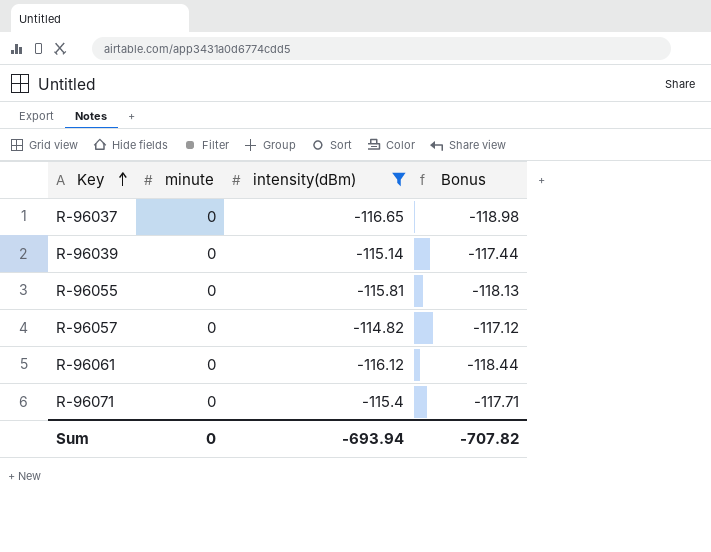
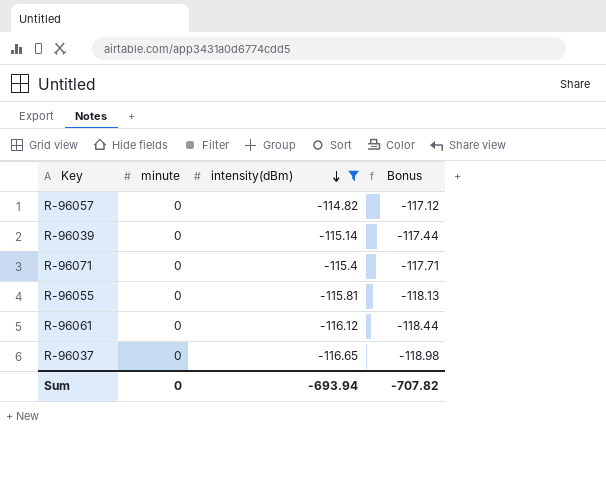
row order: Key ascending -> intensity(dBm) descending

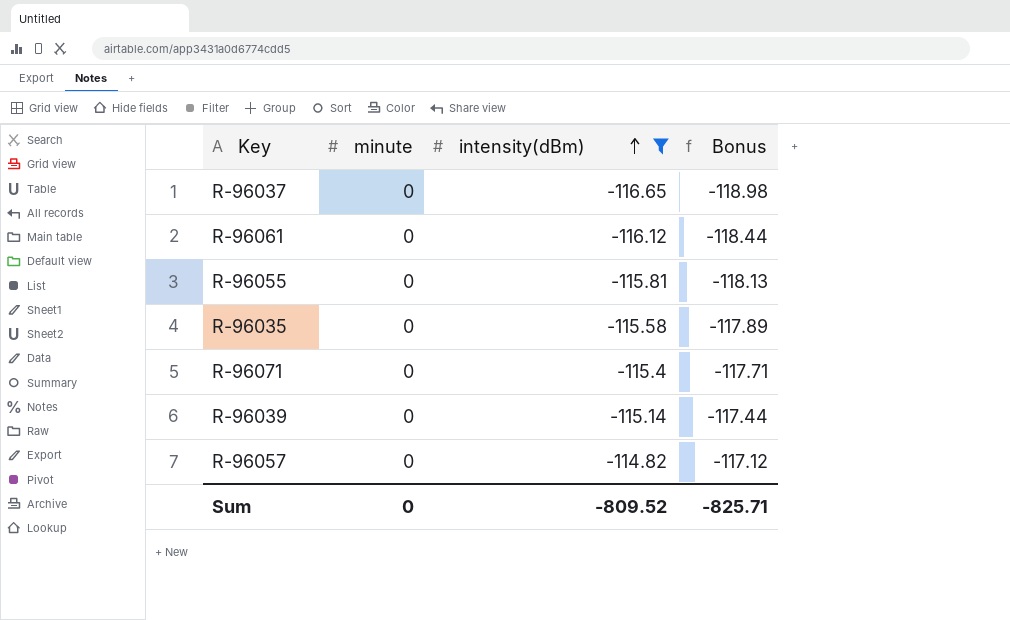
row order: intensity(dBm) descending -> intensity(dBm) ascending
row R-96035: none -> 0 | -115.58 | -117.89
Sum | intensity(dBm): -693.94 -> -809.52
Sum | Bonus: -707.82 -> -825.71

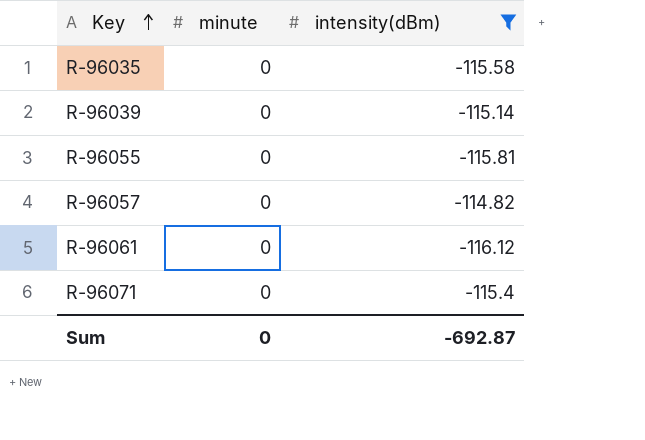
row order: intensity(dBm) ascending -> Key ascending
column Bonus | formula: [intensity(dBm)] * 1.02 -> none
row R-96037: 0 | -116.65 | -118.98 -> none
Sum | intensity(dBm): -809.52 -> -692.87

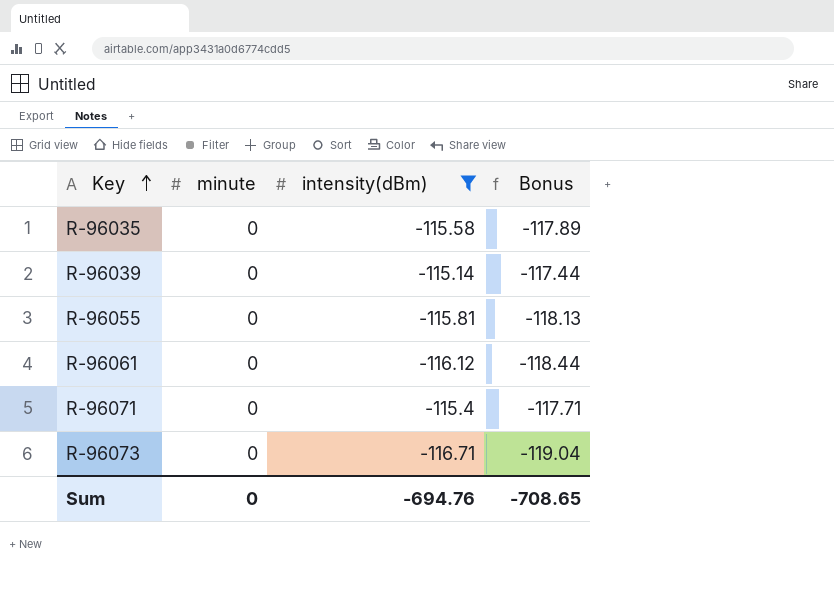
column Bonus | formula: none -> [intensity(dBm)] * 1.02
row R-96057: 0 | -114.82 -> none
row R-96073: none -> 0 | -116.71 | -119.04
Sum | intensity(dBm): -692.87 -> -694.76

